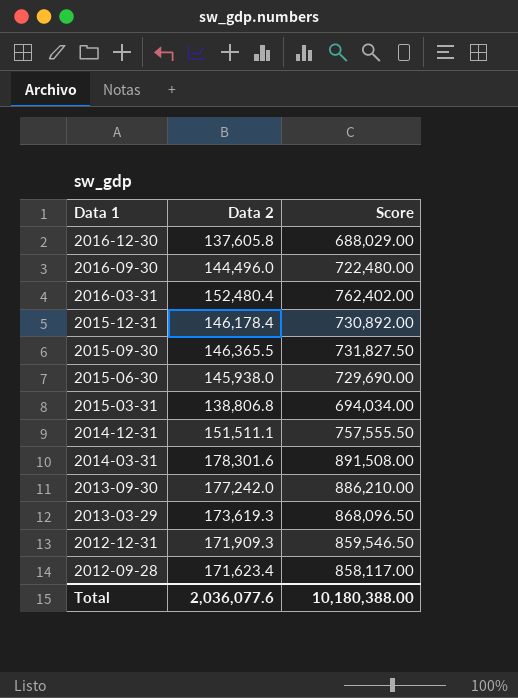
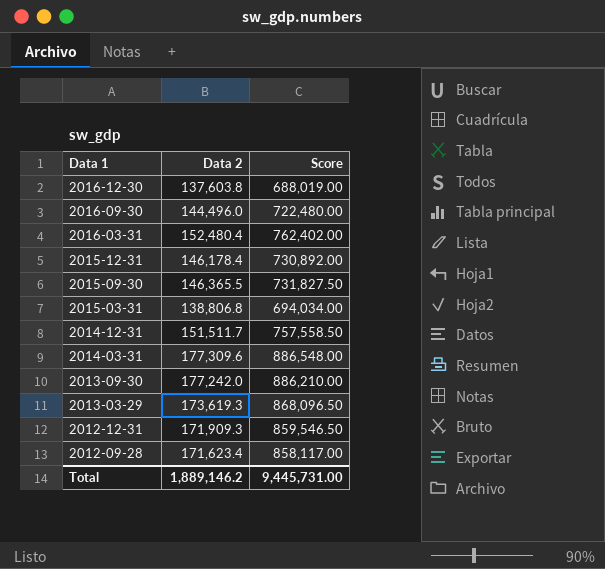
row 2015-06-30: 145,938.0 | 729,690.00 -> none
2016-12-30 | Data 2: 137,605.8 -> 137,603.8
2016-12-30 | Score: 688,029.00 -> 688,019.00
2014-12-31 | Data 2: 151,511.1 -> 151,511.7
2014-12-31 | Score: 757,555.50 -> 757,558.50
2014-03-31 | Data 2: 178,301.6 -> 177,309.6
2014-03-31 | Score: 891,508.00 -> 886,548.00
Total | Data 2: 2,036,077.6 -> 1,889,146.2
Total | Score: 10,180,388.00 -> 9,445,731.00

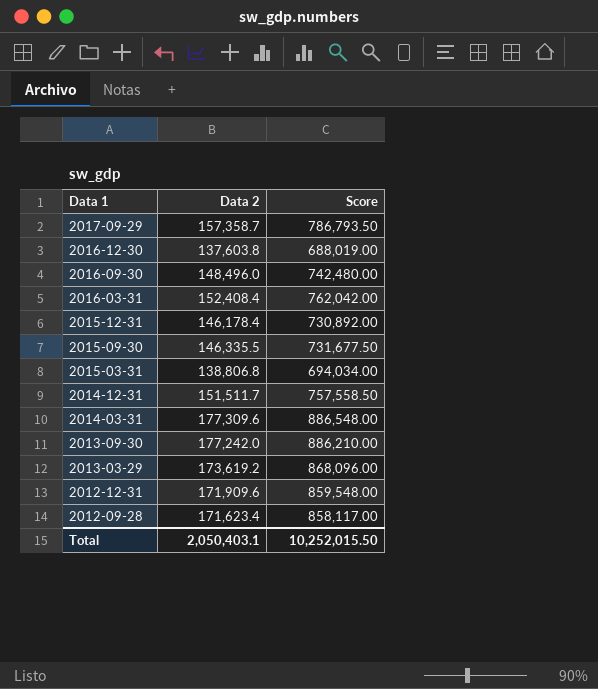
row 2017-09-29: none -> 157,358.7 | 786,793.50
2016-09-30 | Data 2: 144,496.0 -> 148,496.0
2016-09-30 | Score: 722,480.00 -> 742,480.00
2016-03-31 | Data 2: 152,480.4 -> 152,408.4
2016-03-31 | Score: 762,402.00 -> 762,042.00
2015-09-30 | Data 2: 146,365.5 -> 146,335.5
2015-09-30 | Score: 731,827.50 -> 731,677.50
2013-03-29 | Data 2: 173,619.3 -> 173,619.2
2013-03-29 | Score: 868,096.50 -> 868,096.00
2012-12-31 | Data 2: 171,909.3 -> 171,909.6
2012-12-31 | Score: 859,546.50 -> 859,548.00
Total | Data 2: 1,889,146.2 -> 2,050,403.1
Total | Score: 9,445,731.00 -> 10,252,015.50

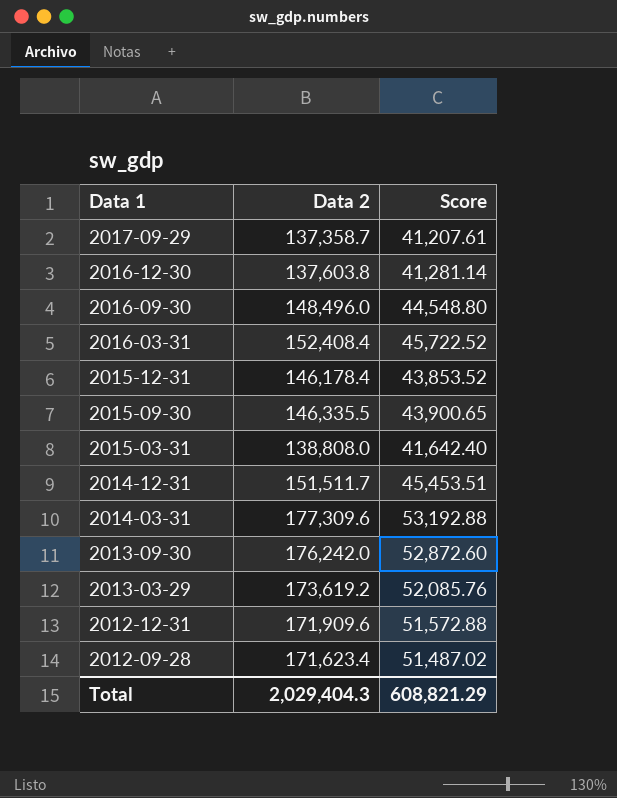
column Score | formula: [Data 2] * 5 -> [Data 2] * 0.3
2017-09-29 | Data 2: 157,358.7 -> 137,358.7
2015-03-31 | Data 2: 138,806.8 -> 138,808.0
2013-09-30 | Data 2: 177,242.0 -> 176,242.0
Total | Data 2: 2,050,403.1 -> 2,029,404.3
Total | Score: 10,252,015.50 -> 608,821.29

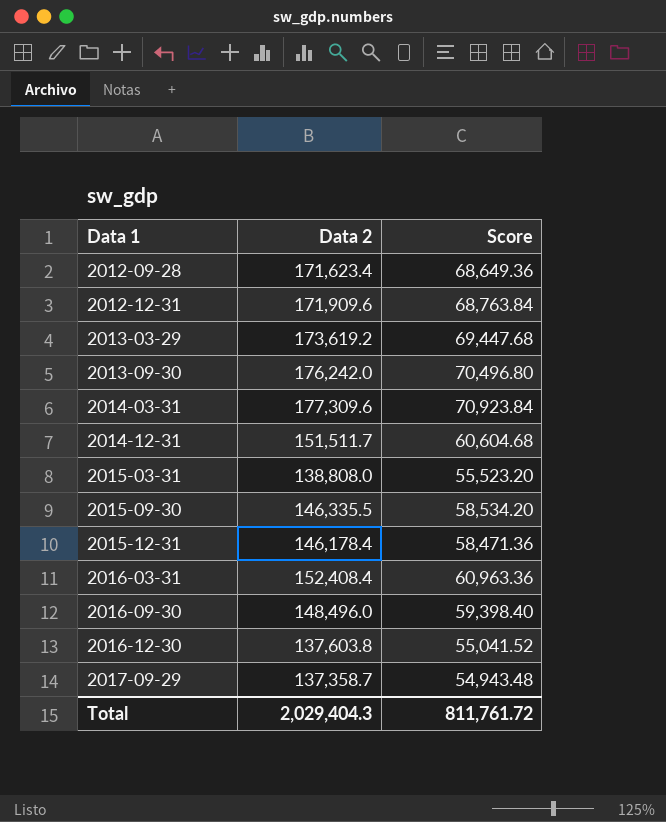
row order: Data 1 descending -> Data 1 ascending
column Score | formula: [Data 2] * 0.3 -> [Data 2] * 0.4
Total | Score: 608,821.29 -> 811,761.72

